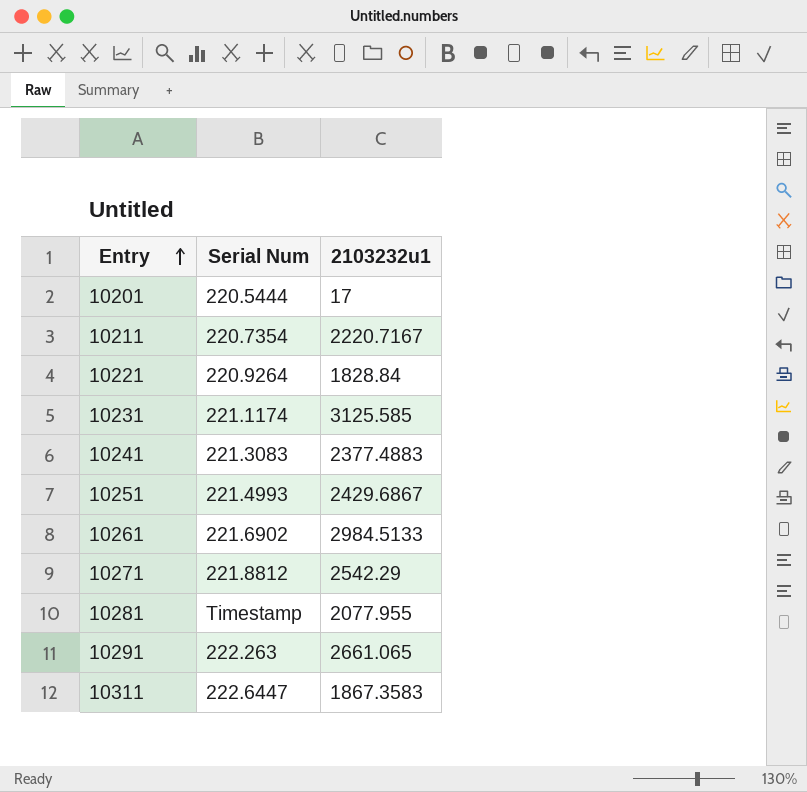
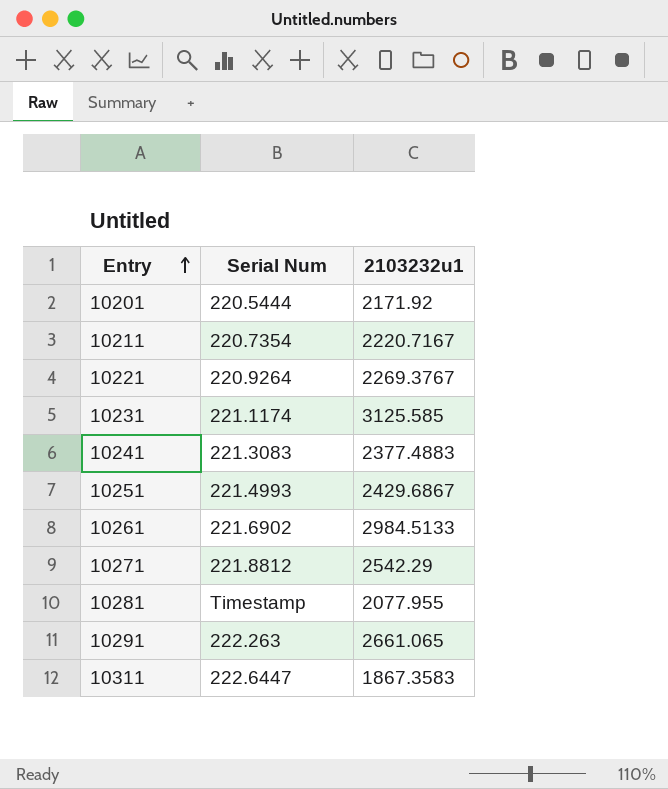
10201 | 2103232u1: 17 -> 2171.92
10221 | 2103232u1: 1828.84 -> 2269.3767

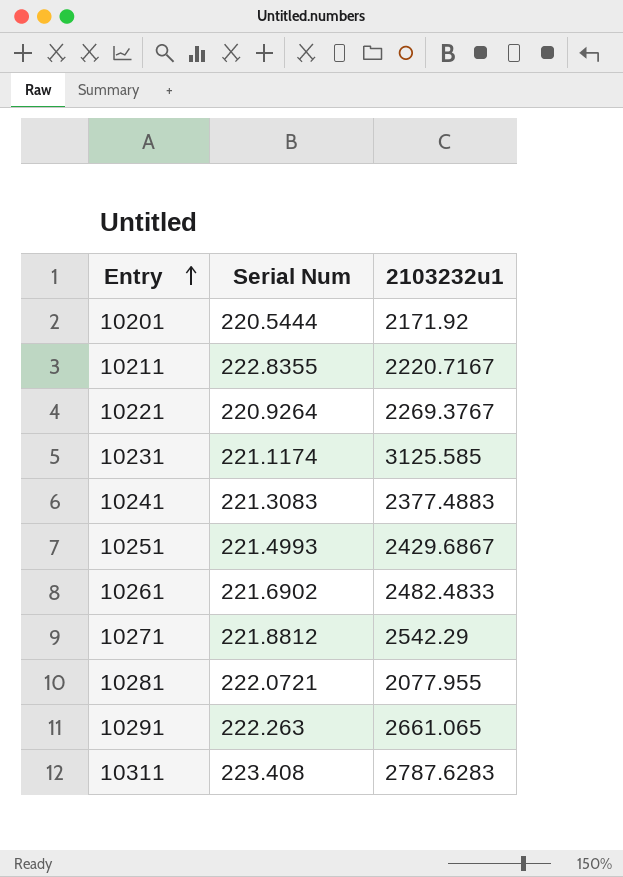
10211 | Serial Num: 220.7354 -> 222.8355
10261 | 2103232u1: 2984.5133 -> 2482.4833
10281 | Serial Num: Timestamp -> 222.0721
10311 | Serial Num: 222.6447 -> 223.408
10311 | 2103232u1: 1867.3583 -> 2787.6283

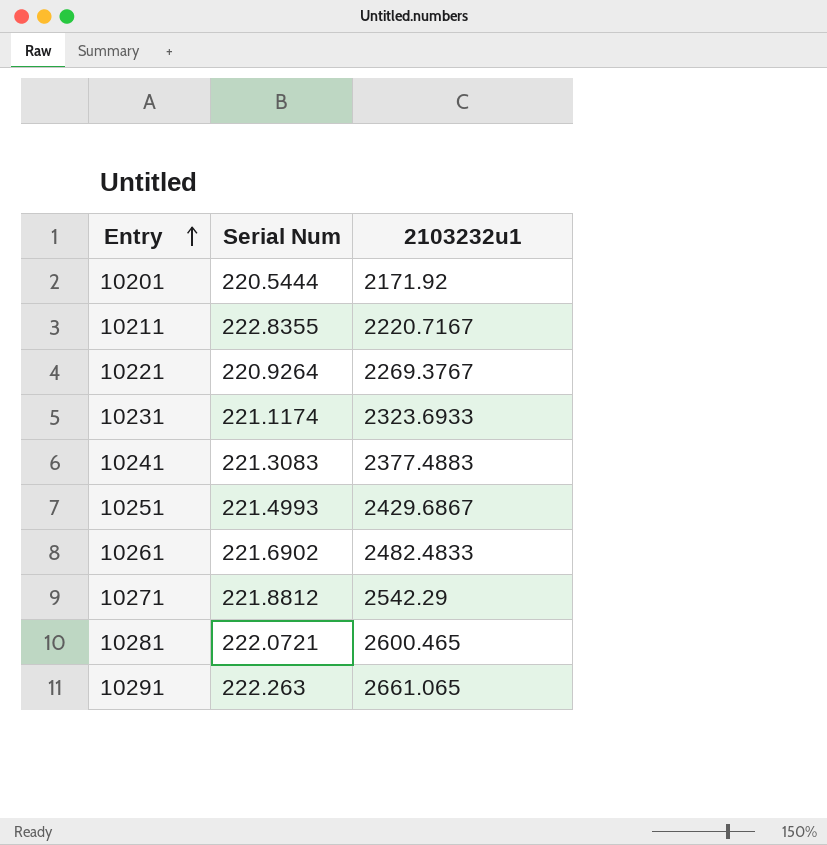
row 10311: 223.408 | 2787.6283 -> none
10231 | 2103232u1: 3125.585 -> 2323.6933
10281 | 2103232u1: 2077.955 -> 2600.465

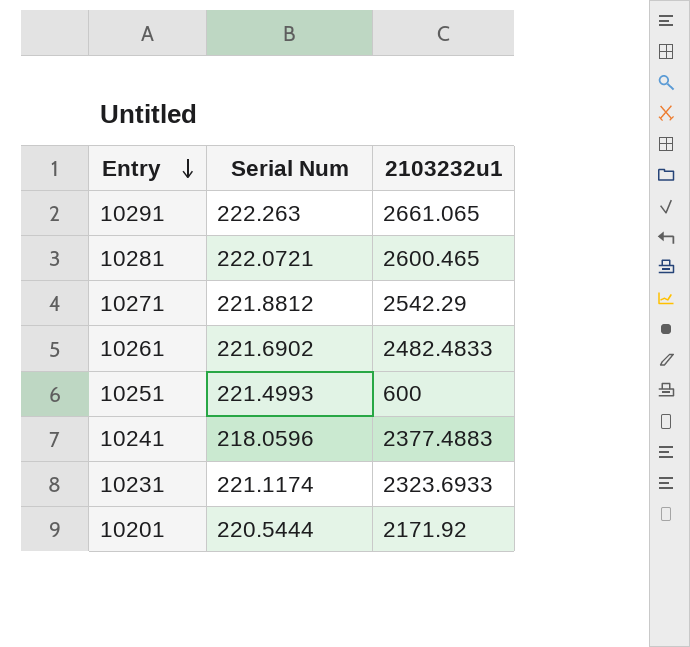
row order: Entry ascending -> Entry descending
row 10211: 222.8355 | 2220.7167 -> none
row 10221: 220.9264 | 2269.3767 -> none
10251 | 2103232u1: 2429.6867 -> 600
10241 | Serial Num: 221.3083 -> 218.0596

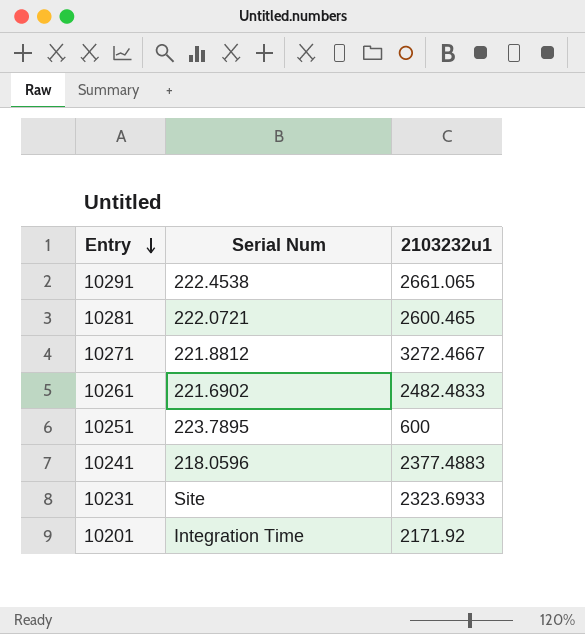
10291 | Serial Num: 222.263 -> 222.4538
10271 | 2103232u1: 2542.29 -> 3272.4667
10251 | Serial Num: 221.4993 -> 223.7895
10231 | Serial Num: 221.1174 -> Site
10201 | Serial Num: 220.5444 -> Integration Time

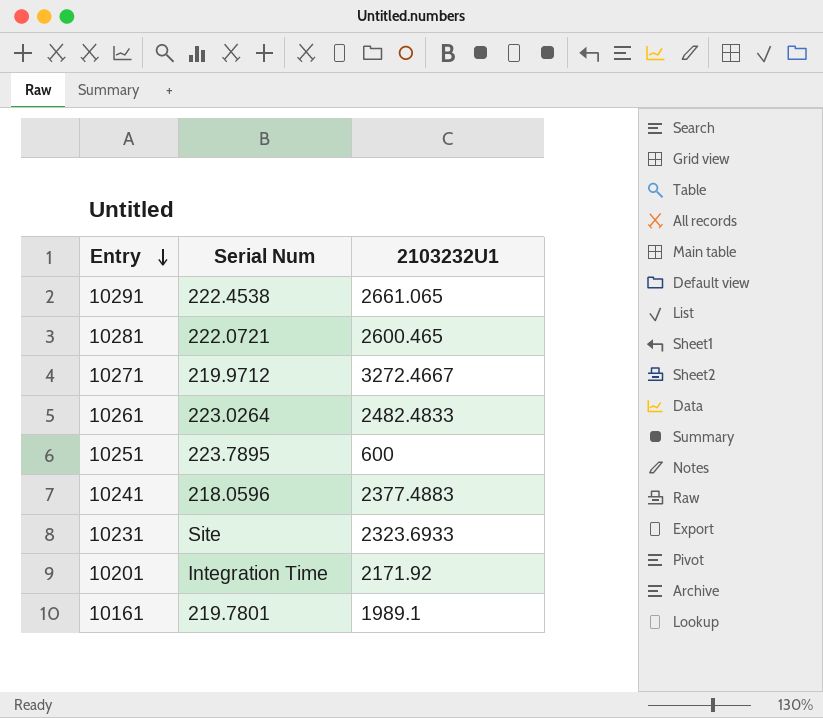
column name: 2103232u1 -> 2103232U1
10271 | Serial Num: 221.8812 -> 219.9712
10261 | Serial Num: 221.6902 -> 223.0264
row 10161: none -> 219.7801 | 1989.1

